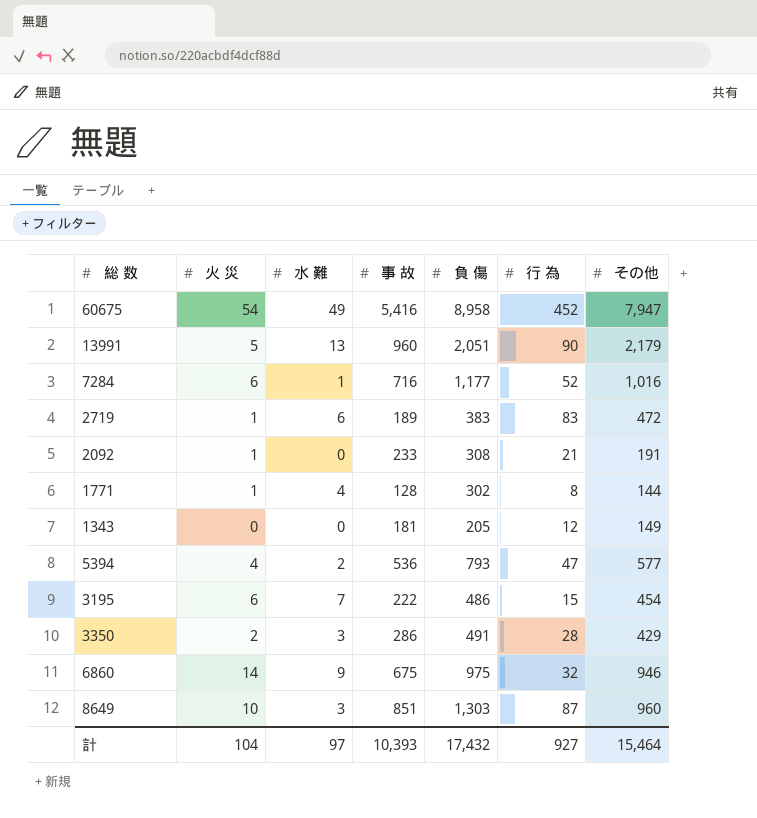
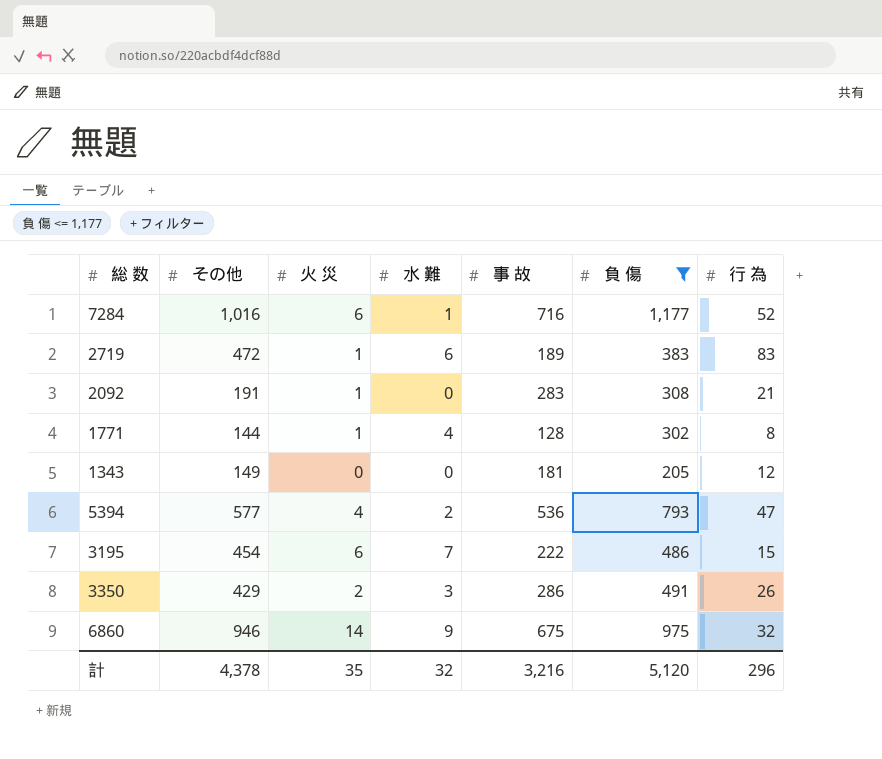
filter: none -> 負 傷 <= 1,177
column その他 | position: 7 -> 2
2092 | 事 故: 233 -> 283
3350 | 行 為: 28 -> 26
計 | その他: 15,464 -> 4,378
計 | 火 災: 104 -> 35
計 | 水 難: 97 -> 32
計 | 事 故: 10,393 -> 3,216
計 | 負 傷: 17,432 -> 5,120
計 | 行 為: 927 -> 296

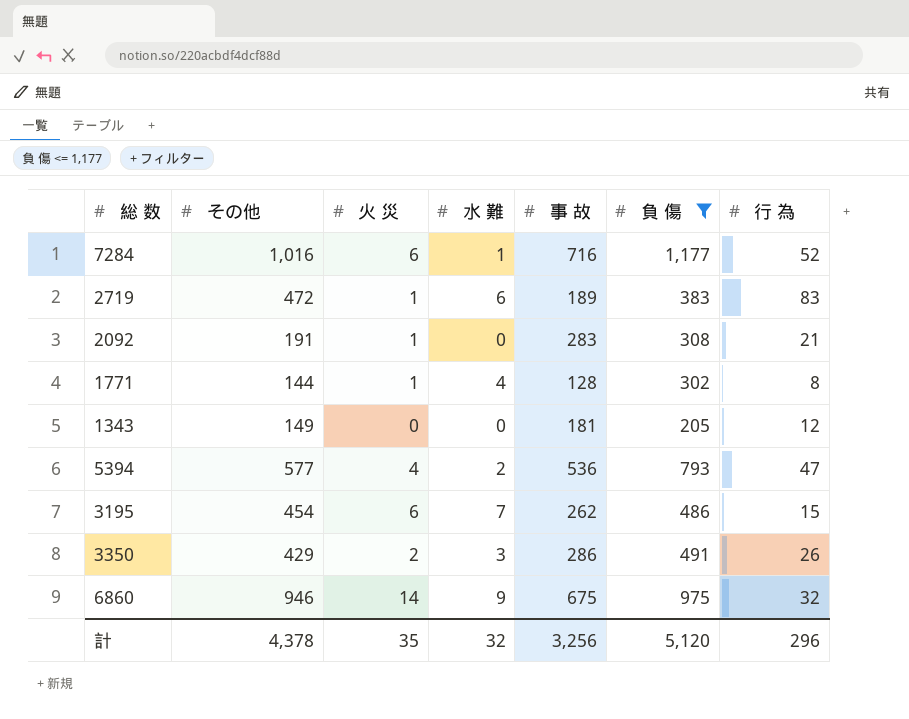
3195 | 事 故: 222 -> 262
計 | 事 故: 3,216 -> 3,256

